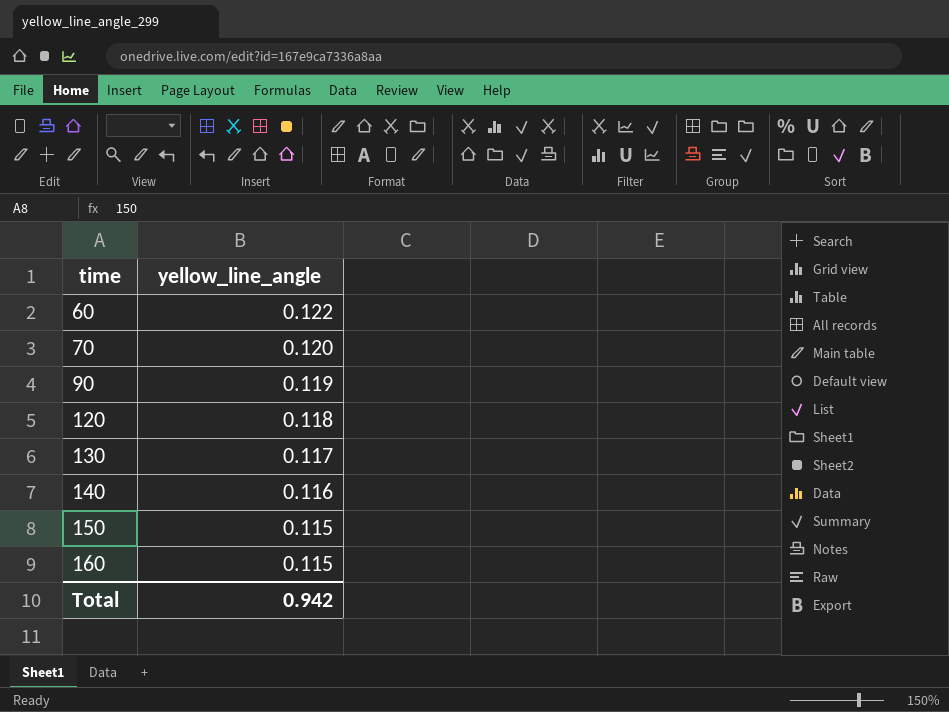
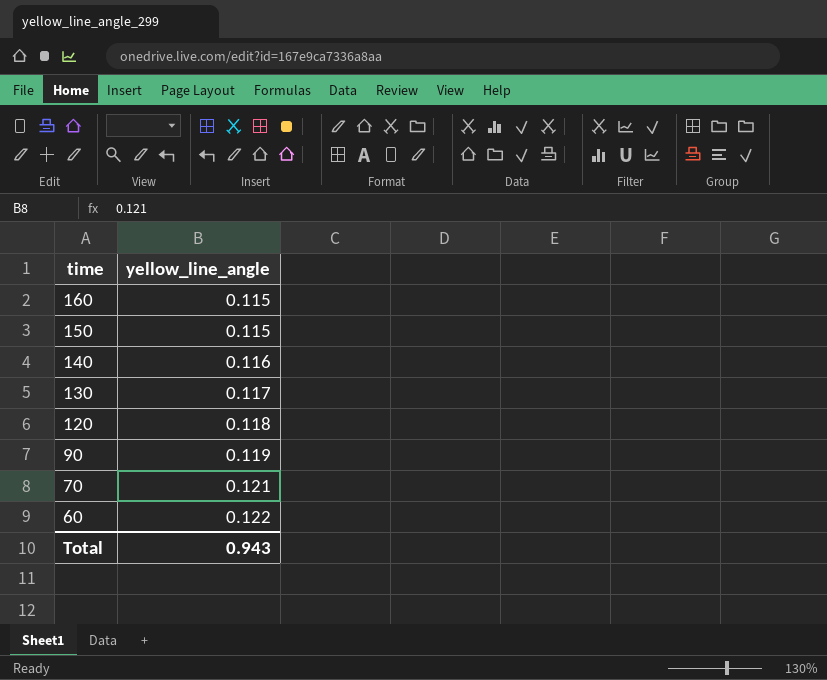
row order: time ascending -> time descending
70 | yellow_line_angle: 0.120 -> 0.121
Total | yellow_line_angle: 0.942 -> 0.943

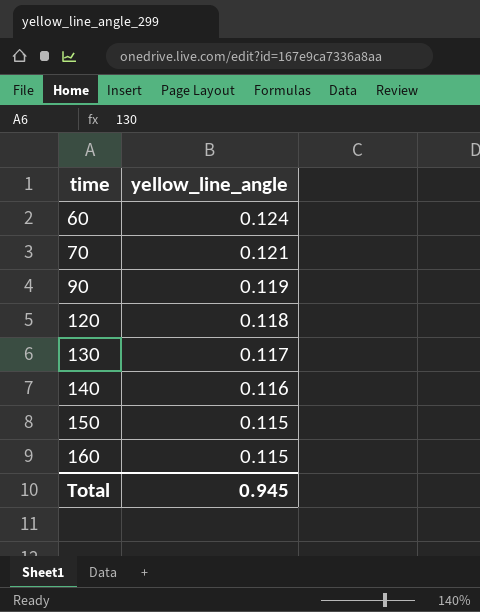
row order: time descending -> time ascending
60 | yellow_line_angle: 0.122 -> 0.124
Total | yellow_line_angle: 0.943 -> 0.945

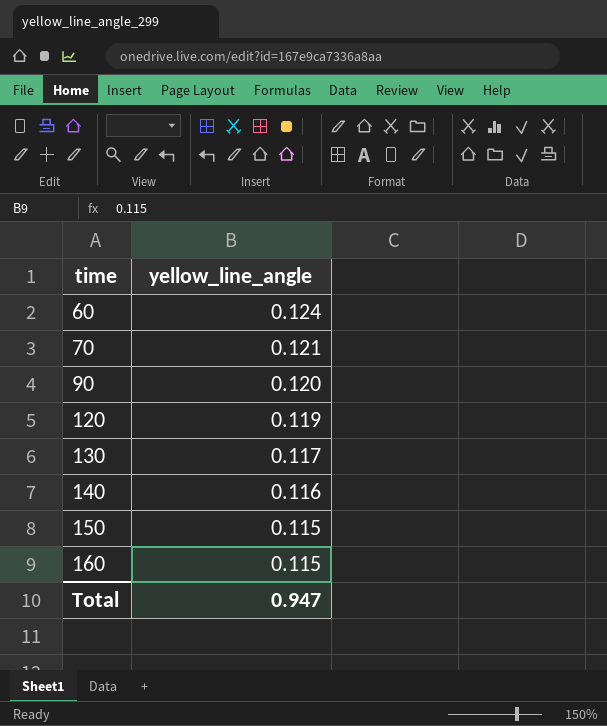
90 | yellow_line_angle: 0.119 -> 0.120
120 | yellow_line_angle: 0.118 -> 0.119
Total | yellow_line_angle: 0.945 -> 0.947

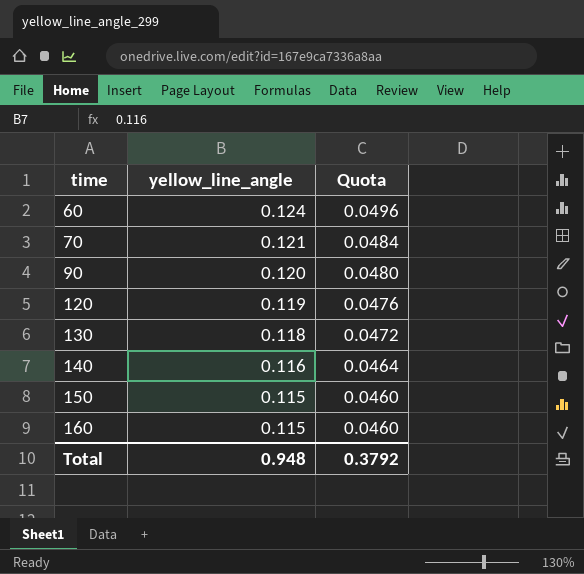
column Quota | formula: none -> [yellow_line_angle] * 0.4
130 | yellow_line_angle: 0.117 -> 0.118
Total | yellow_line_angle: 0.947 -> 0.948

